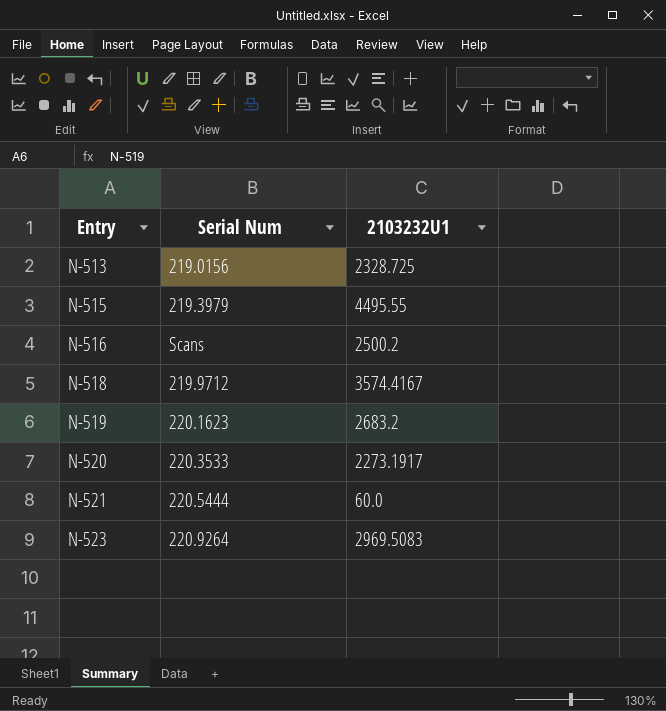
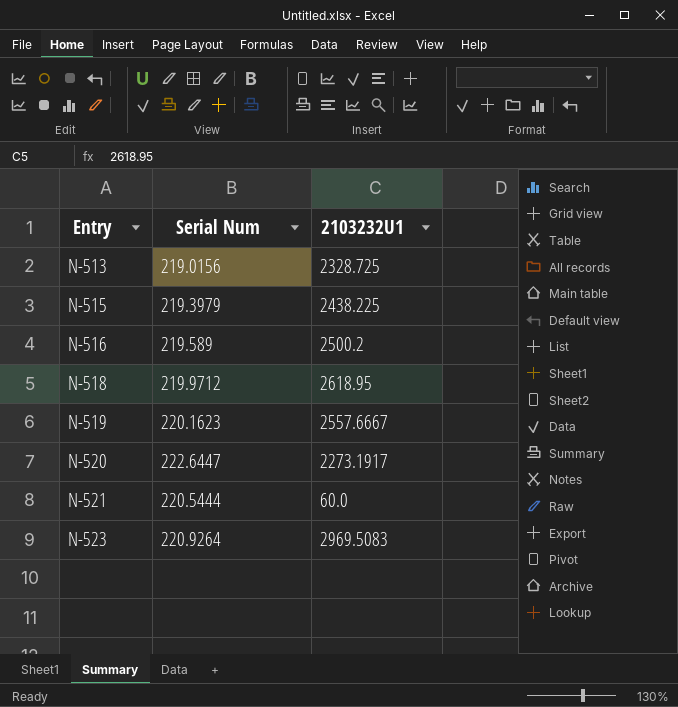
N-515 | 2103232U1: 4495.55 -> 2438.225
N-516 | Serial Num: Scans -> 219.589
N-518 | 2103232U1: 3574.4167 -> 2618.95
N-519 | 2103232U1: 2683.2 -> 2557.6667
N-520 | Serial Num: 220.3533 -> 222.6447

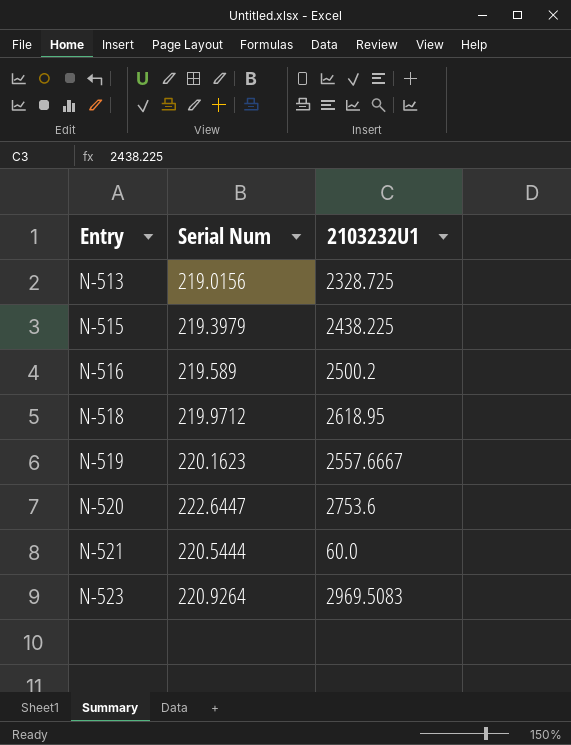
N-520 | 2103232U1: 2273.1917 -> 2753.6

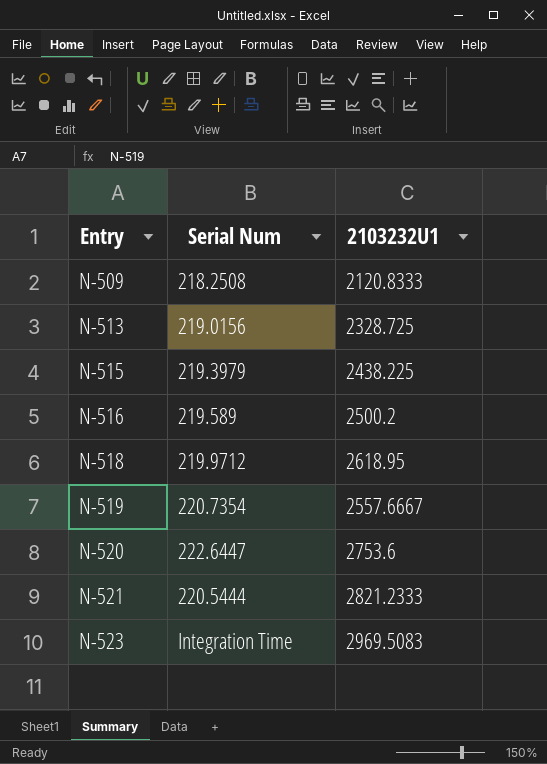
row N-509: none -> 218.2508 | 2120.8333
N-519 | Serial Num: 220.1623 -> 220.7354
N-521 | 2103232U1: 60.0 -> 2821.2333
N-523 | Serial Num: 220.9264 -> Integration Time

